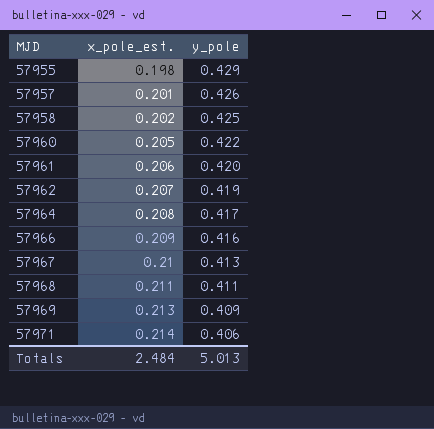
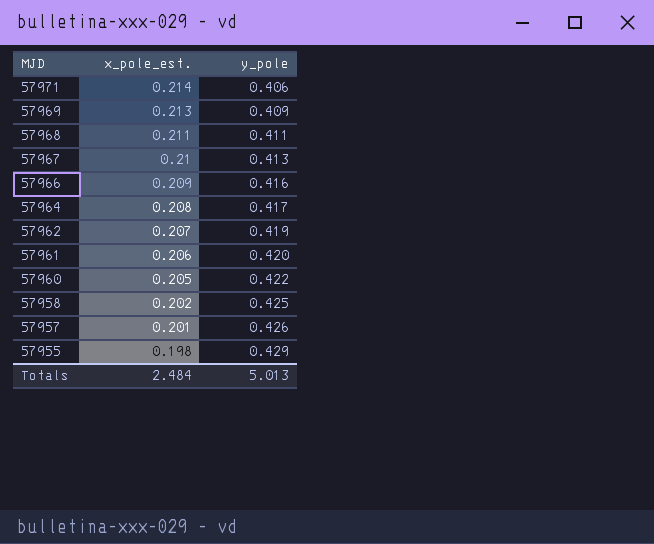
row order: MJD ascending -> MJD descending

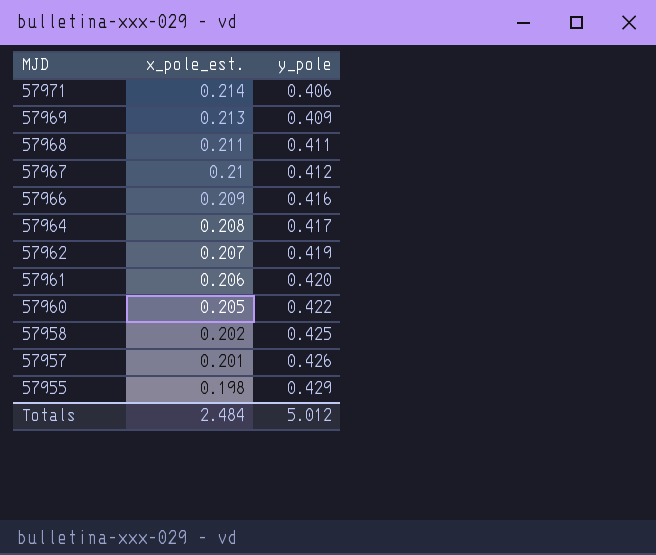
57967 | y_pole: 0.413 -> 0.412
Totals | y_pole: 5.013 -> 5.012

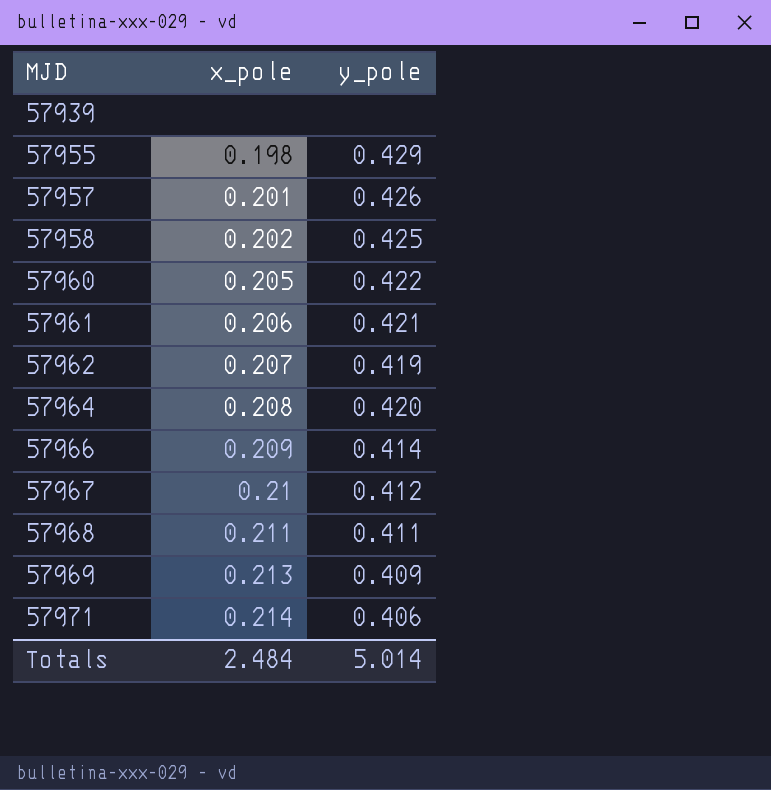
row order: MJD descending -> MJD ascending
column name: x_pole_est. -> x_pole
row 57939: none -> none | none
57961 | y_pole: 0.420 -> 0.421
57964 | y_pole: 0.417 -> 0.420
57966 | y_pole: 0.416 -> 0.414
Totals | y_pole: 5.012 -> 5.014

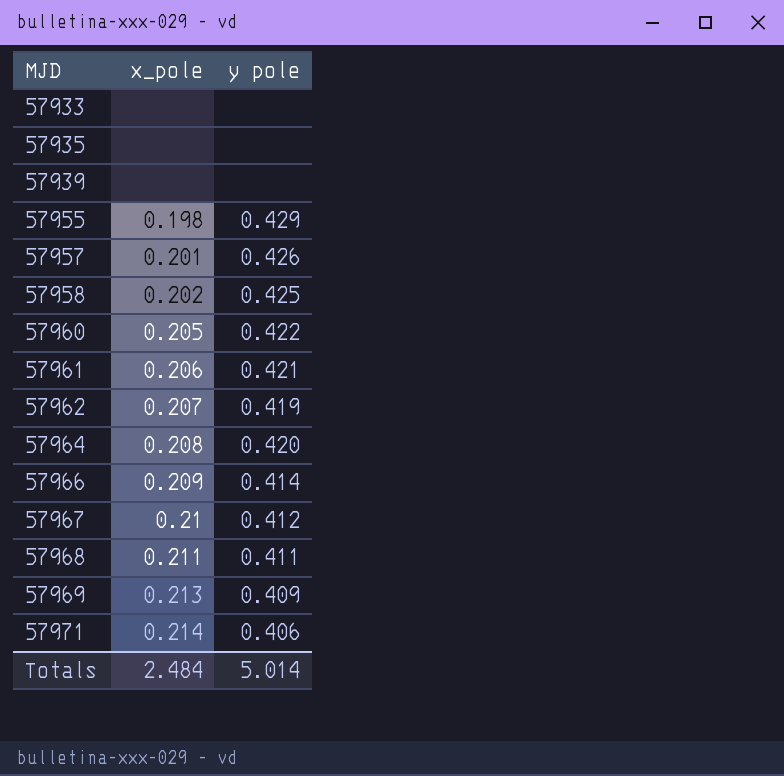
column name: y_pole -> y pole
row 57933: none -> none | none
row 57935: none -> none | none

